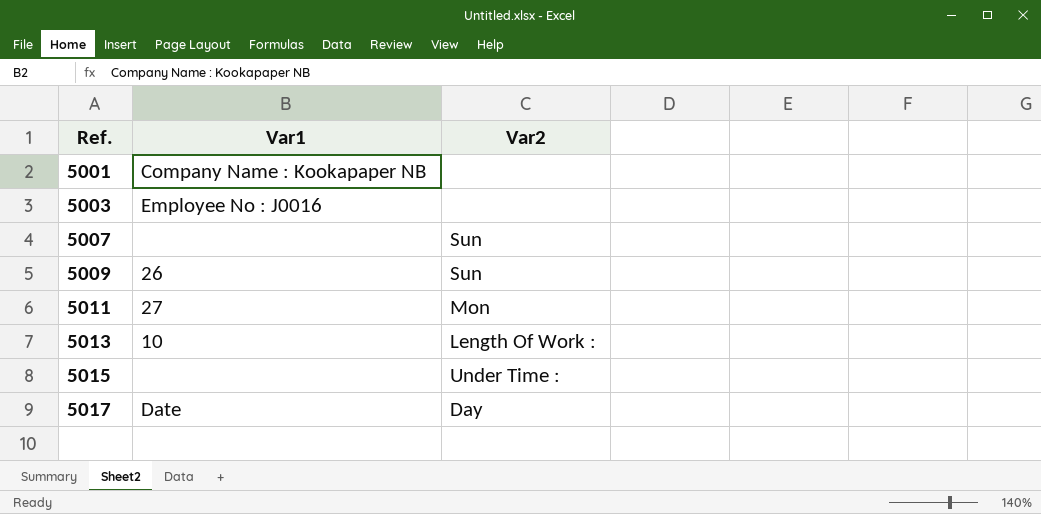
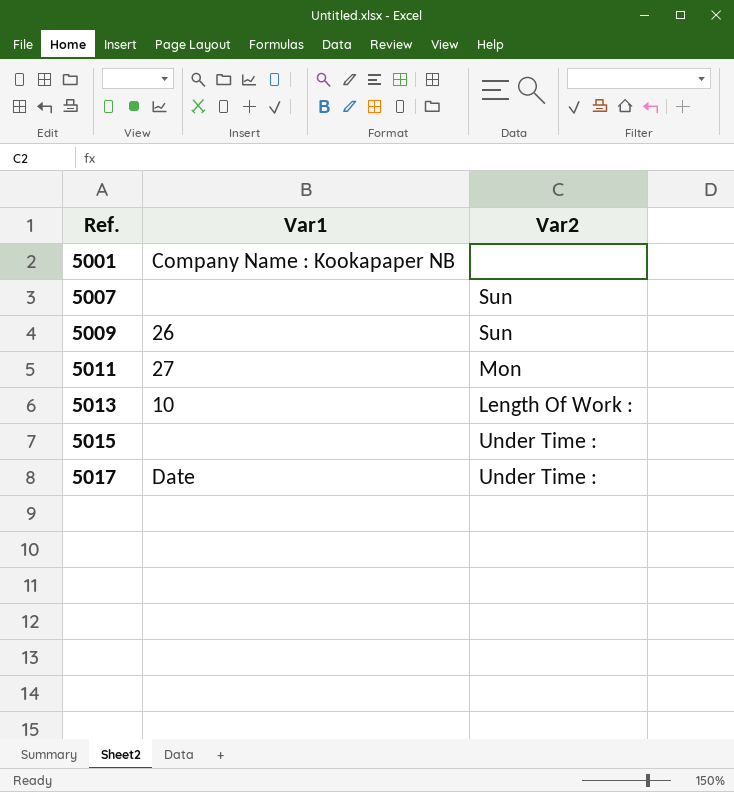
row 5003: Employee No : J0016 | none -> none
5017 | Var2: Day -> Under Time :

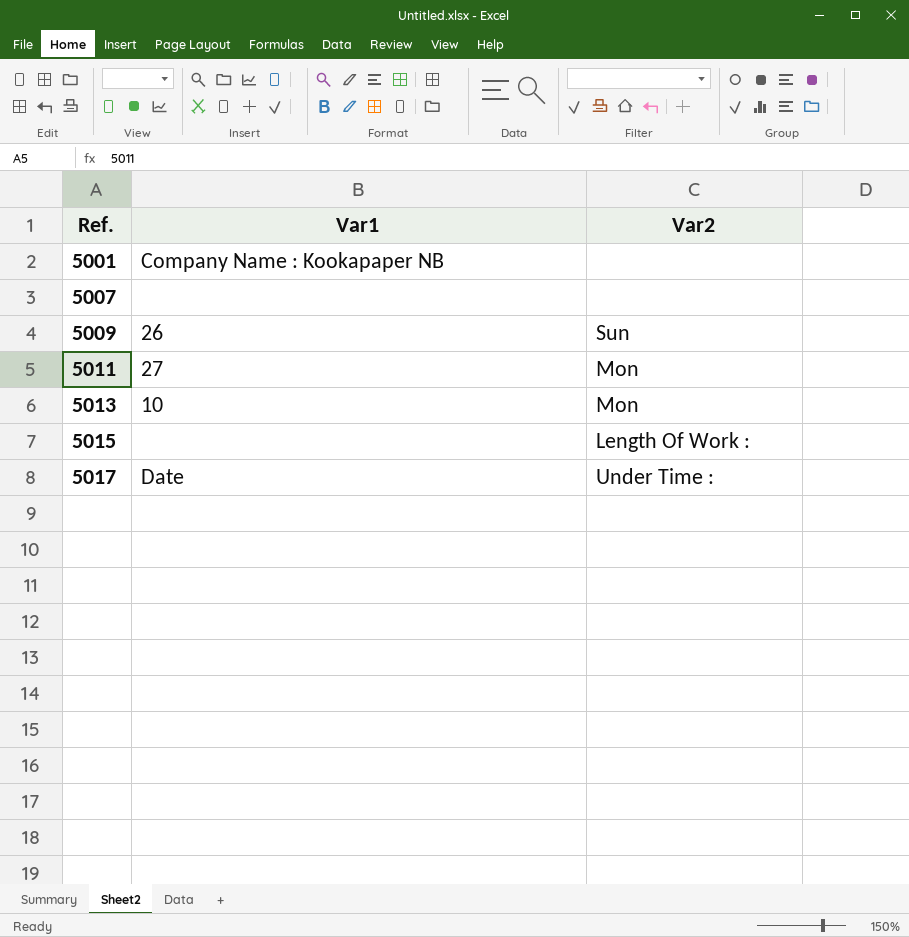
5007 | Var2: Sun -> none
5013 | Var2: Length Of Work : -> Mon
5015 | Var2: Under Time : -> Length Of Work :

